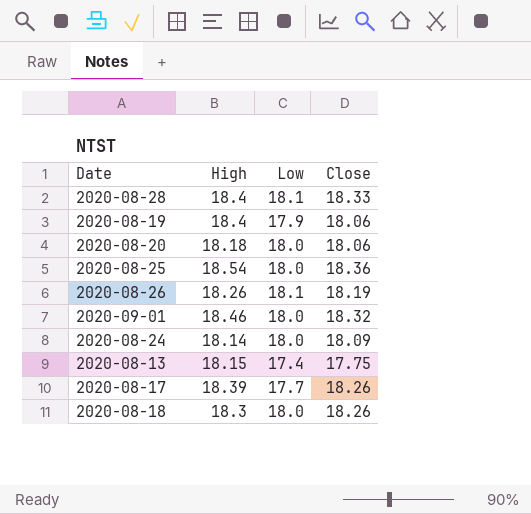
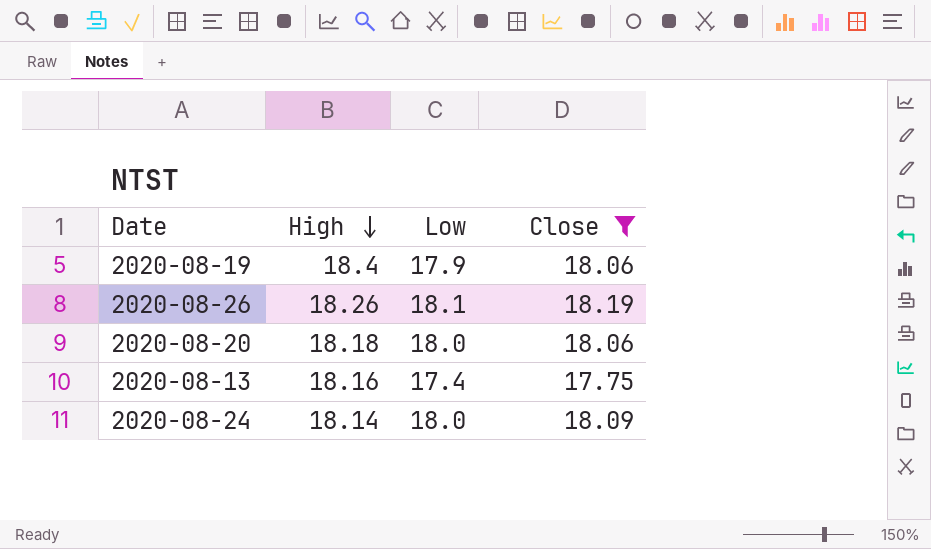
filter: none -> Close <= 18.19
row order: none -> High descending
2020-08-13 | High: 18.15 -> 18.16

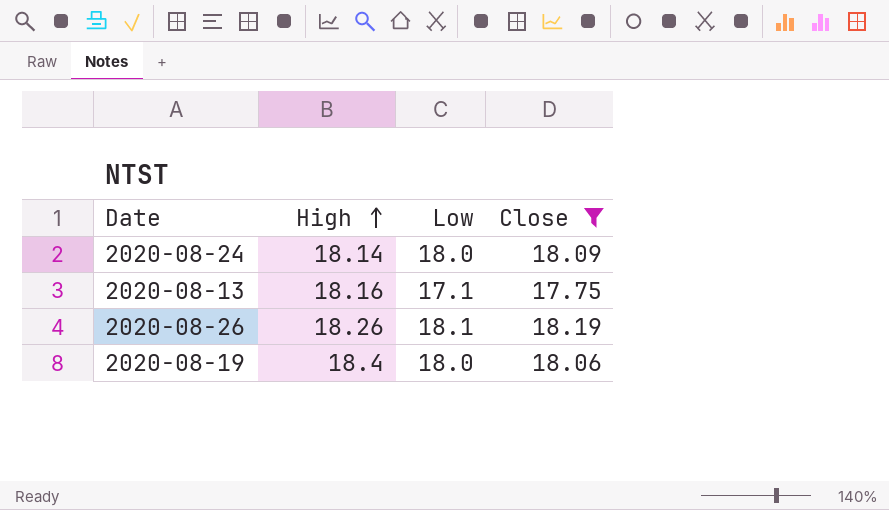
row order: High descending -> High ascending
row 2020-08-20: 18.18 | 18.0 | 18.06 -> none
2020-08-13 | Low: 17.4 -> 17.1
2020-08-19 | Low: 17.9 -> 18.0

